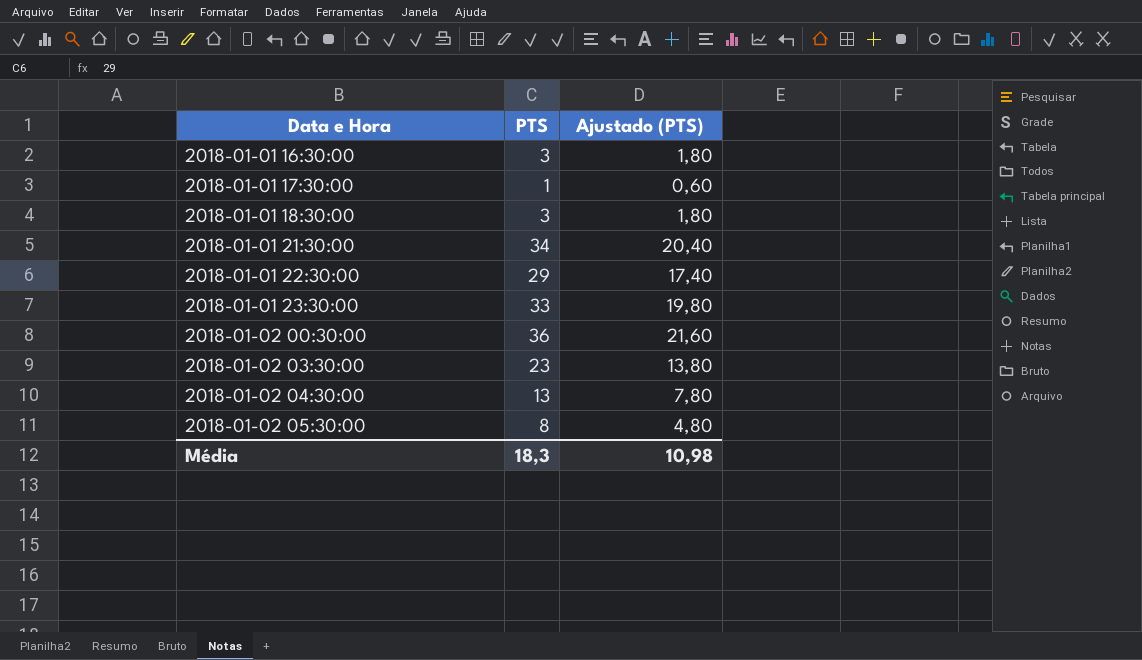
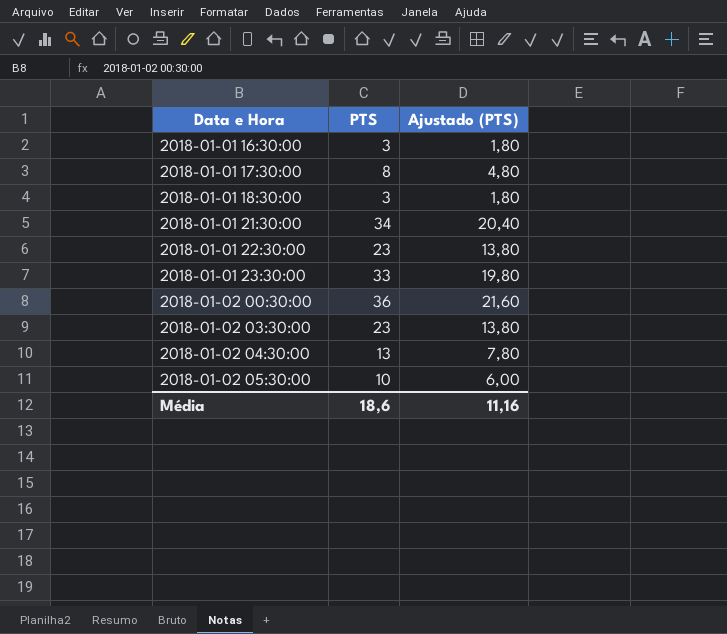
2018-01-01 17:30:00 | PTS: 1 -> 8
2018-01-01 17:30:00 | Ajustado (PTS): 0,60 -> 4,80
2018-01-01 22:30:00 | PTS: 29 -> 23
2018-01-01 22:30:00 | Ajustado (PTS): 17,40 -> 13,80
2018-01-02 05:30:00 | PTS: 8 -> 10
2018-01-02 05:30:00 | Ajustado (PTS): 4,80 -> 6,00
Média | PTS: 18,3 -> 18,6
Média | Ajustado (PTS): 10,98 -> 11,16

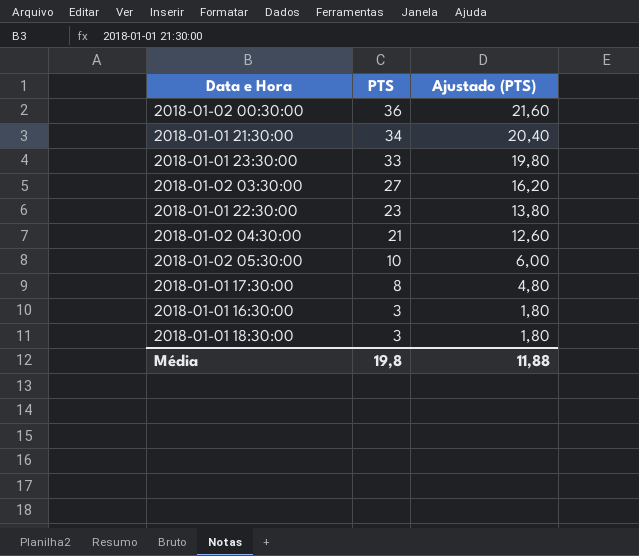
row order: Data e Hora ascending -> PTS descending
2018-01-02 03:30:00 | PTS: 23 -> 27
2018-01-02 03:30:00 | Ajustado (PTS): 13,80 -> 16,20
2018-01-02 04:30:00 | PTS: 13 -> 21
2018-01-02 04:30:00 | Ajustado (PTS): 7,80 -> 12,60
Média | PTS: 18,6 -> 19,8
Média | Ajustado (PTS): 11,16 -> 11,88

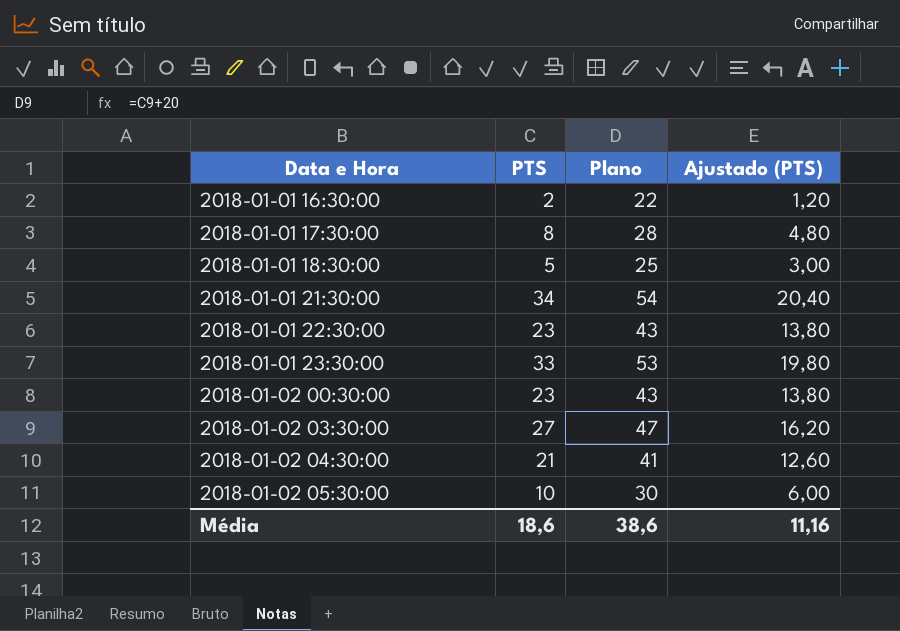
row order: PTS descending -> Data e Hora ascending
column Plano | formula: none -> [PTS] + 20
2018-01-01 16:30:00 | PTS: 3 -> 2
2018-01-01 16:30:00 | Ajustado (PTS): 1,80 -> 1,20
2018-01-01 18:30:00 | PTS: 3 -> 5
2018-01-01 18:30:00 | Ajustado (PTS): 1,80 -> 3,00
2018-01-02 00:30:00 | PTS: 36 -> 23
2018-01-02 00:30:00 | Ajustado (PTS): 21,60 -> 13,80
Média | PTS: 19,8 -> 18,6
Média | Ajustado (PTS): 11,88 -> 11,16

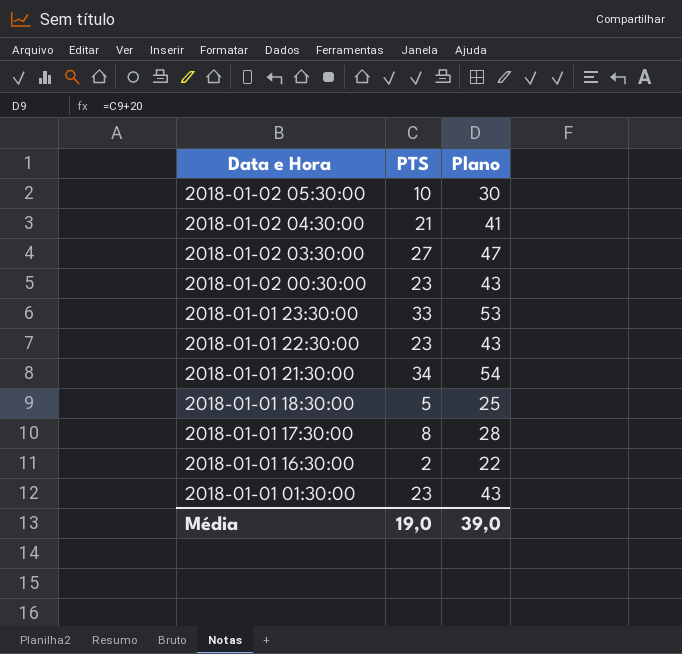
row order: Data e Hora ascending -> Data e Hora descending
column Ajustado (PTS) | formula: [PTS] * 0,6 -> none
row 2018-01-01 01:30:00: none -> 23 | 43
Média | PTS: 18,6 -> 19,0
Média | Plano: 38,6 -> 39,0

